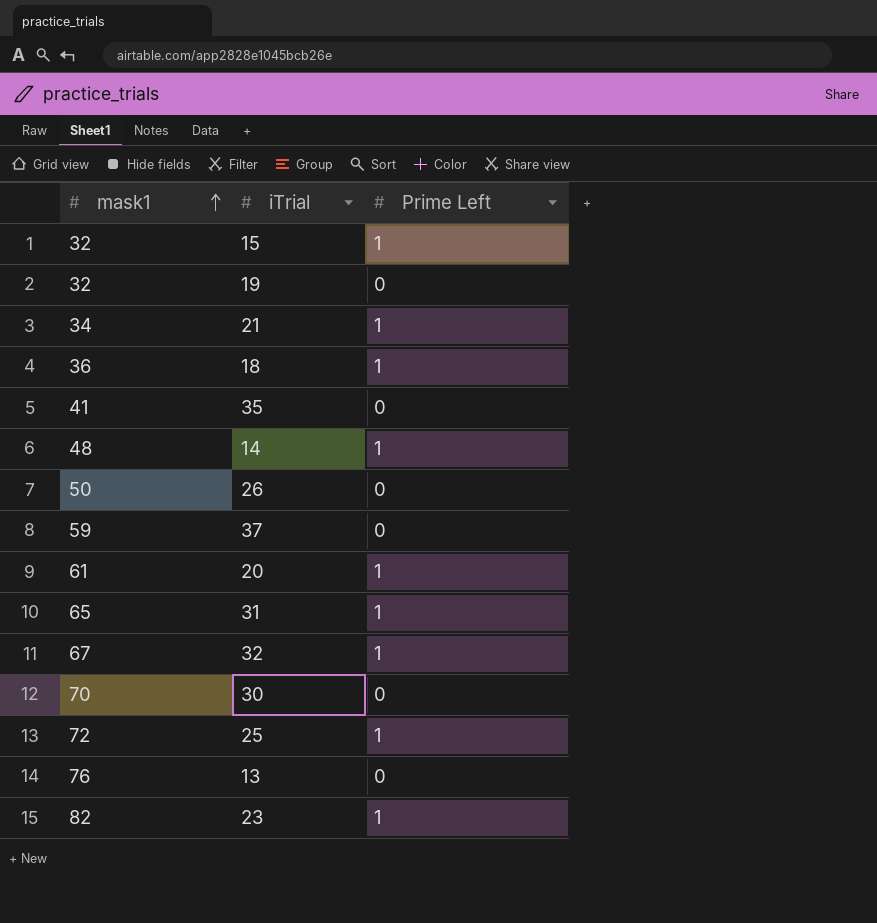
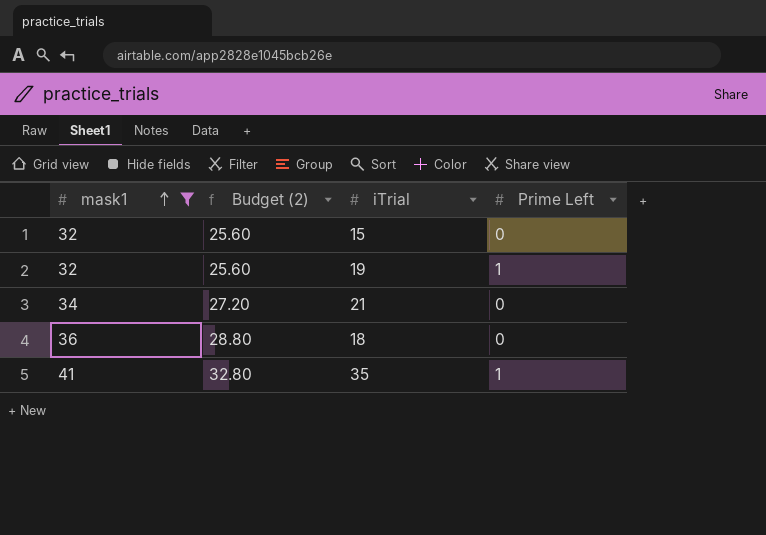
filter: none -> mask1 <= 41
column Budget (2) | formula: none -> [mask1] * 0.8
15 | Prime Left: 1 -> 0
19 | Prime Left: 0 -> 1
21 | Prime Left: 1 -> 0
18 | Prime Left: 1 -> 0
35 | Prime Left: 0 -> 1

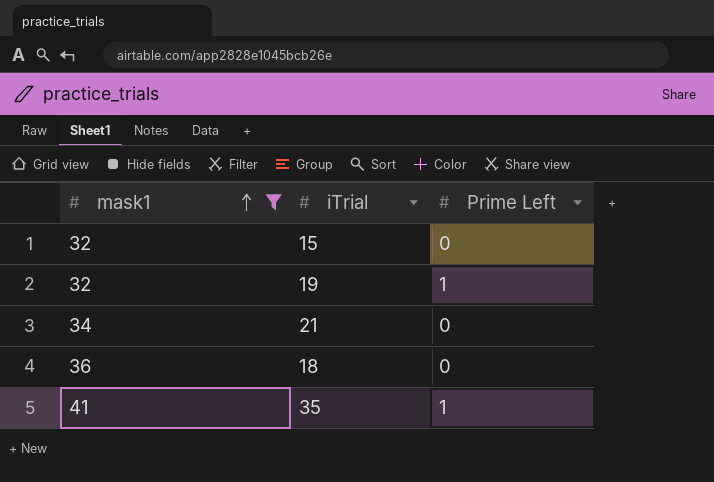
column Budget (2) | formula: [mask1] * 0.8 -> none

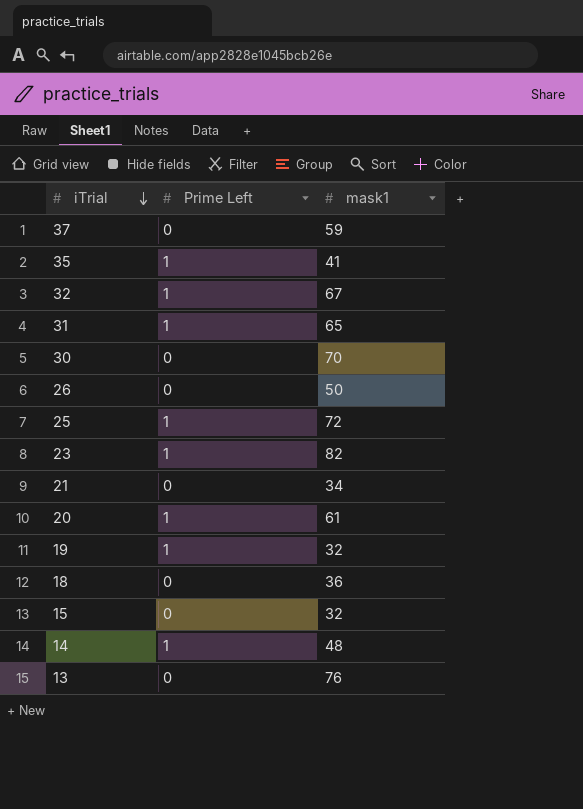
filter: mask1 <= 41 -> none
row order: mask1 ascending -> iTrial descending
column mask1 | position: 1 -> 3

